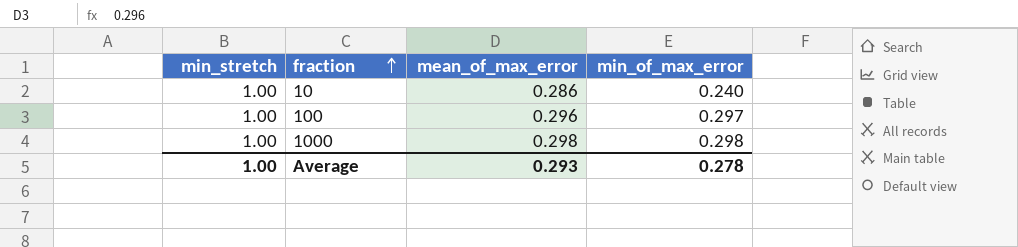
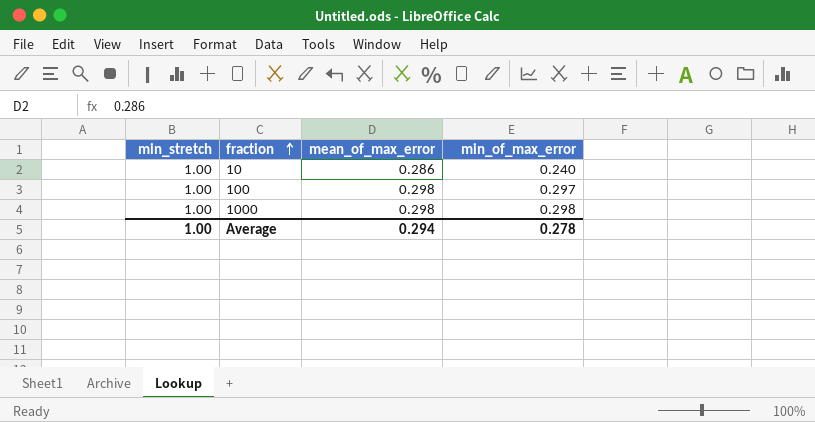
100 | mean_of_max_error: 0.296 -> 0.298
Average | mean_of_max_error: 0.293 -> 0.294

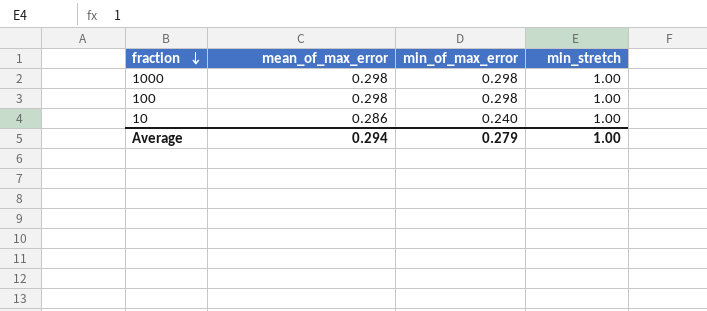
row order: fraction ascending -> fraction descending
column min_stretch | position: 1 -> 4
100 | min_of_max_error: 0.297 -> 0.298
Average | min_of_max_error: 0.278 -> 0.279

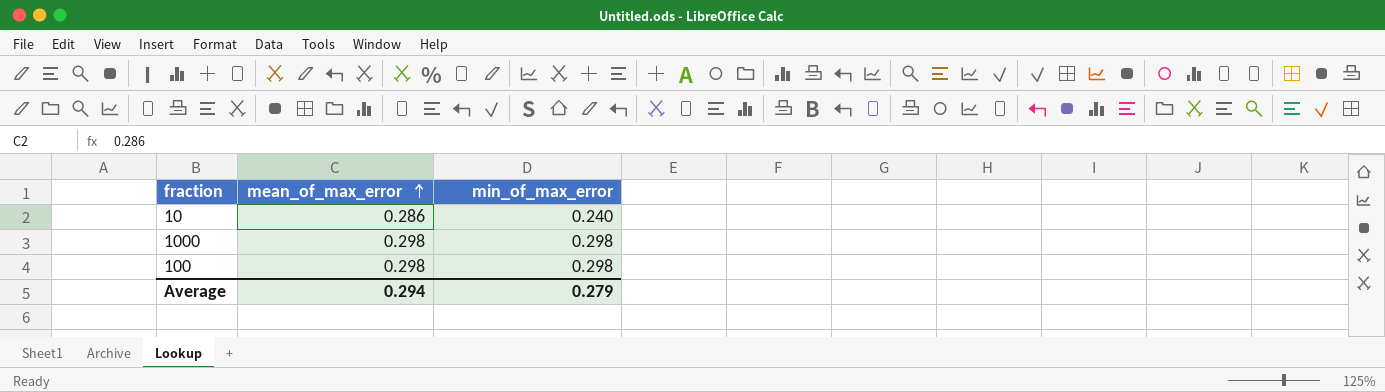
row order: fraction descending -> mean_of_max_error ascending
column min_stretch | position: 4 -> none

